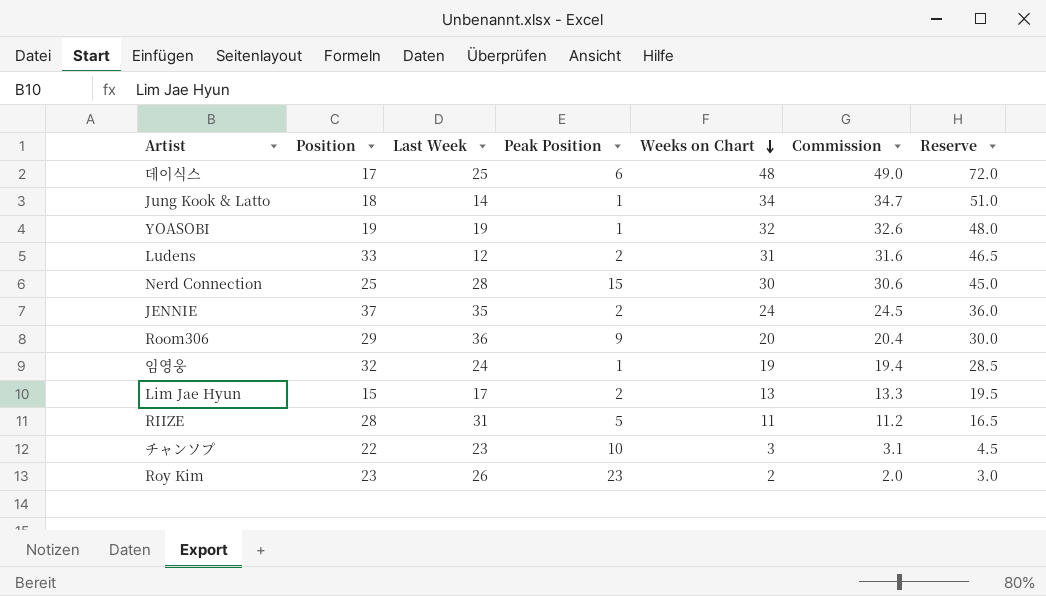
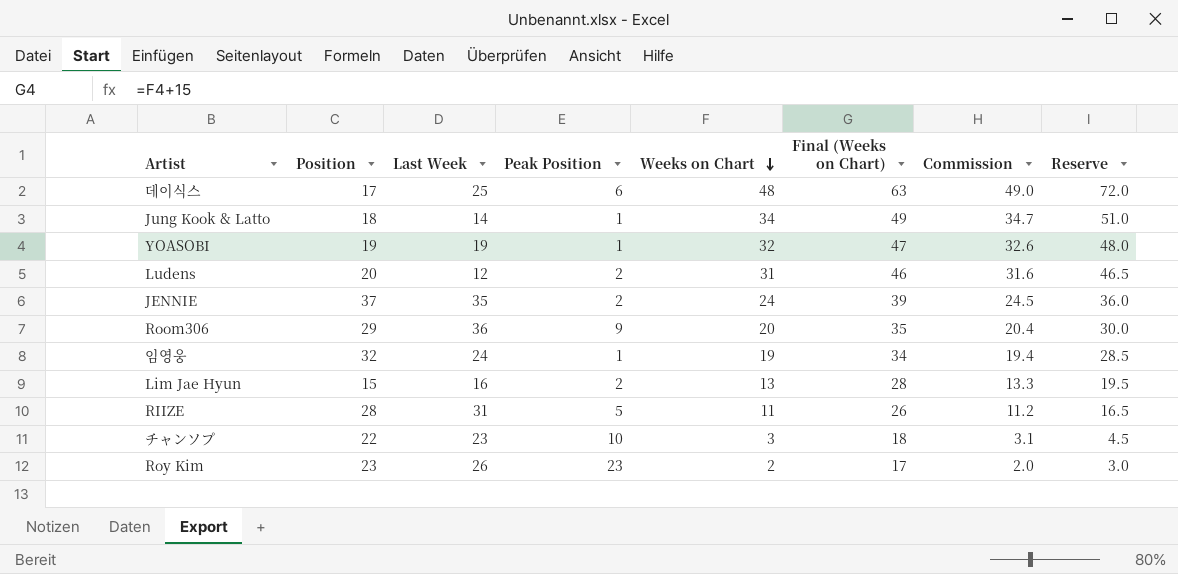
column Final (Weeks on Chart) | formula: none -> [Weeks on Chart] + 15
row Nerd Connection: 25 | 28 | 15 | 30 | 30.6 | 45.0 -> none
Ludens | Position: 33 -> 20
Lim Jae Hyun | Last Week: 17 -> 16

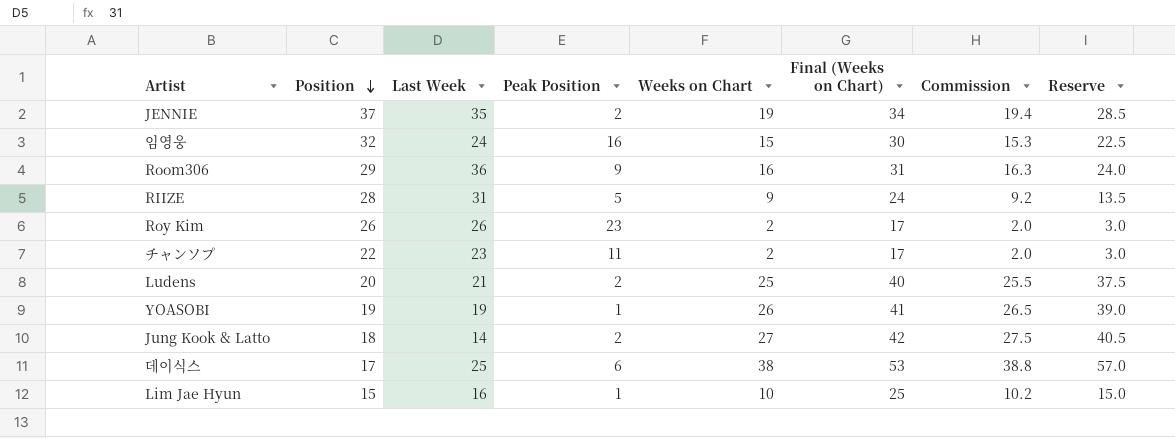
row order: Weeks on Chart descending -> Position descending
JENNIE | Weeks on Chart: 24 -> 19
JENNIE | Final (Weeks on Chart): 39 -> 34
JENNIE | Commission: 24.5 -> 19.4
JENNIE | Reserve: 36.0 -> 28.5
임영웅 | Peak Position: 1 -> 16
임영웅 | Weeks on Chart: 19 -> 15
임영웅 | Final (Weeks on Chart): 34 -> 30
임영웅 | Commission: 19.4 -> 15.3
임영웅 | Reserve: 28.5 -> 22.5
Room306 | Weeks on Chart: 20 -> 16
Room306 | Final (Weeks on Chart): 35 -> 31
Room306 | Commission: 20.4 -> 16.3
Room306 | Reserve: 30.0 -> 24.0
RIIZE | Weeks on Chart: 11 -> 9
RIIZE | Final (Weeks on Chart): 26 -> 24
RIIZE | Commission: 11.2 -> 9.2
RIIZE | Reserve: 16.5 -> 13.5
Roy Kim | Position: 23 -> 26
チャンソプ | Peak Position: 10 -> 11
チャンソプ | Weeks on Chart: 3 -> 2
チャンソプ | Final (Weeks on Chart): 18 -> 17
チャンソプ | Commission: 3.1 -> 2.0
チャンソプ | Reserve: 4.5 -> 3.0
Ludens | Last Week: 12 -> 21
Ludens | Weeks on Chart: 31 -> 25
Ludens | Final (Weeks on Chart): 46 -> 40
Ludens | Commission: 31.6 -> 25.5
Ludens | Reserve: 46.5 -> 37.5
YOASOBI | Weeks on Chart: 32 -> 26
YOASOBI | Final (Weeks on Chart): 47 -> 41
YOASOBI | Commission: 32.6 -> 26.5
YOASOBI | Reserve: 48.0 -> 39.0
Jung Kook & Latto | Peak Position: 1 -> 2
Jung Kook & Latto | Weeks on Chart: 34 -> 27
Jung Kook & Latto | Final (Weeks on Chart): 49 -> 42
Jung Kook & Latto | Commission: 34.7 -> 27.5
Jung Kook & Latto | Reserve: 51.0 -> 40.5
데이식스 | Weeks on Chart: 48 -> 38
데이식스 | Final (Weeks on Chart): 63 -> 53
데이식스 | Commission: 49.0 -> 38.8
데이식스 | Reserve: 72.0 -> 57.0
Lim Jae Hyun | Peak Position: 2 -> 1
Lim Jae Hyun | Weeks on Chart: 13 -> 10
Lim Jae Hyun | Final (Weeks on Chart): 28 -> 25
Lim Jae Hyun | Commission: 13.3 -> 10.2
Lim Jae Hyun | Reserve: 19.5 -> 15.0

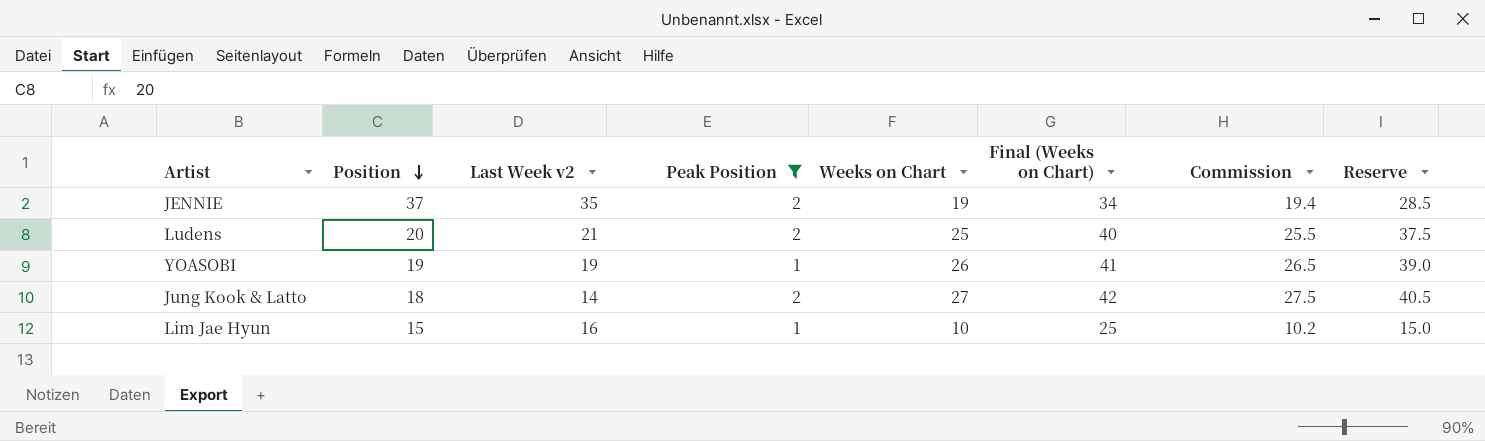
filter: none -> Peak Position <= 2
column name: Last Week -> Last Week v2

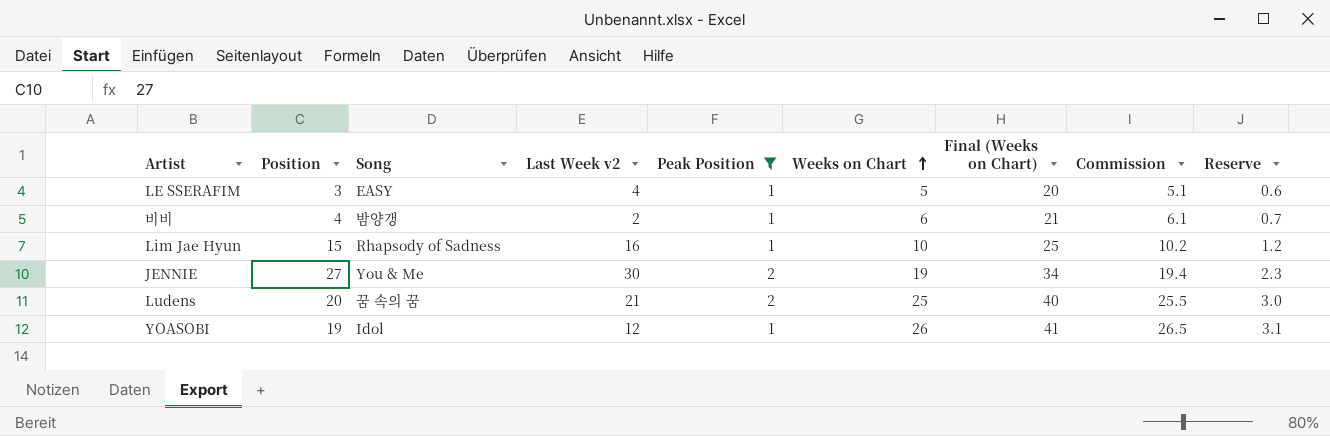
row order: Position descending -> Weeks on Chart ascending
column Song | position: none -> 3
column Reserve | formula: [Weeks on Chart] * 1.5 -> [Weeks on Chart] * 0.12
row Jung Kook & Latto: 18 | 14 | 2 | 27 | 42 | 27.5 | 40.5 -> none
row LE SSERAFIM: none -> 3 | EASY | 4 | 1 | 5 | 20 | 5.1 | 0.6
row 비비: none -> 4 | 밤양갱 | 2 | 1 | 6 | 21 | 6.1 | 0.7
JENNIE | Position: 37 -> 27
JENNIE | Last Week v2: 35 -> 30
YOASOBI | Last Week v2: 19 -> 12

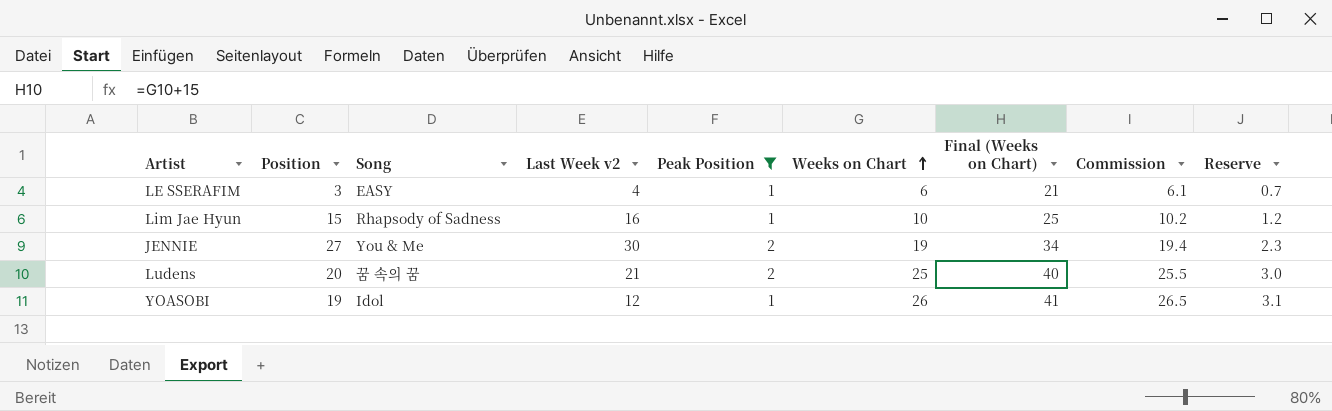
row 비비: 4 | 밤양갱 | 2 | 1 | 6 | 21 | 6.1 | 0.7 -> none
LE SSERAFIM | Weeks on Chart: 5 -> 6
LE SSERAFIM | Final (Weeks on Chart): 20 -> 21
LE SSERAFIM | Commission: 5.1 -> 6.1
LE SSERAFIM | Reserve: 0.6 -> 0.7

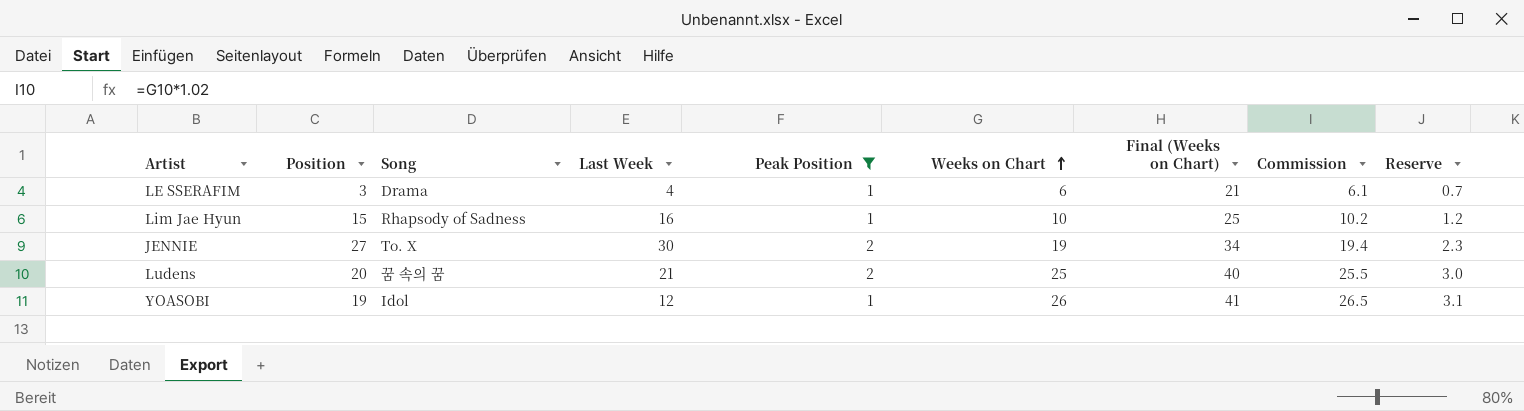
column name: Last Week v2 -> Last Week
LE SSERAFIM | Song: EASY -> Drama
JENNIE | Song: You & Me -> To. X

